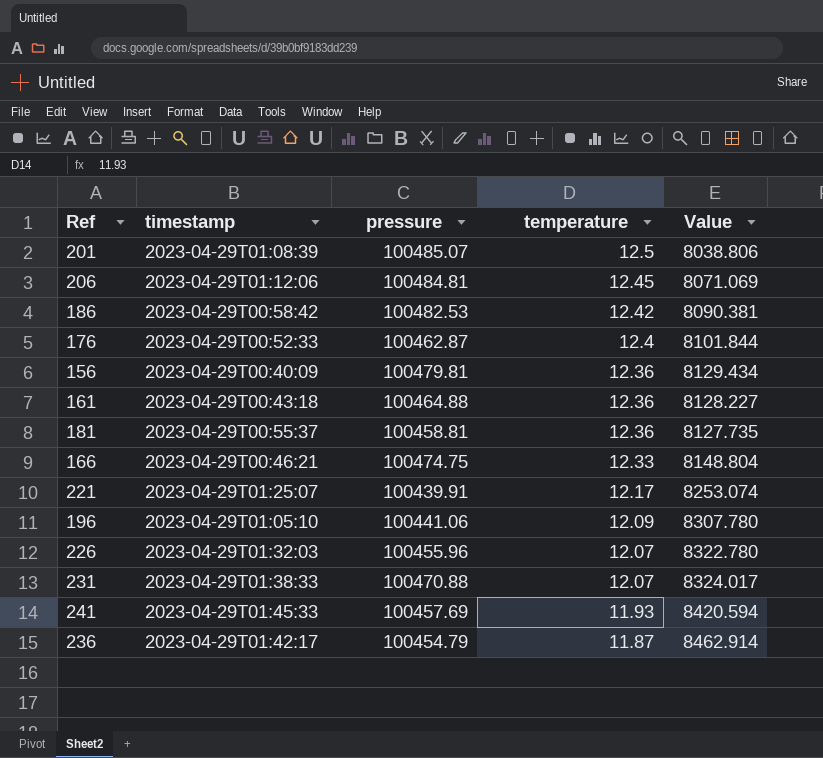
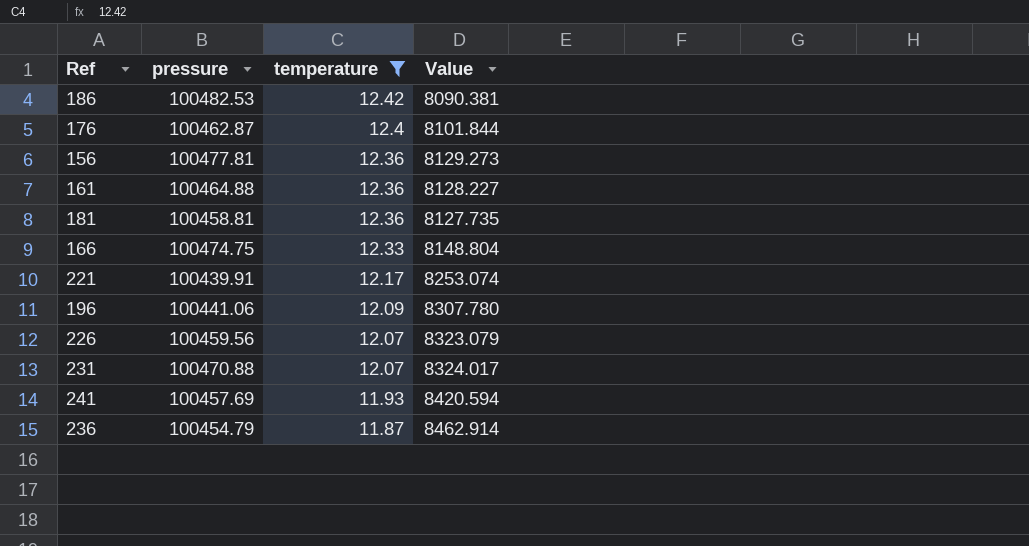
filter: none -> temperature <= 12.42
column timestamp | position: 2 -> none
156 | pressure: 100479.81 -> 100477.81
156 | Value: 8129.434 -> 8129.273
226 | pressure: 100455.96 -> 100459.56
226 | Value: 8322.780 -> 8323.079

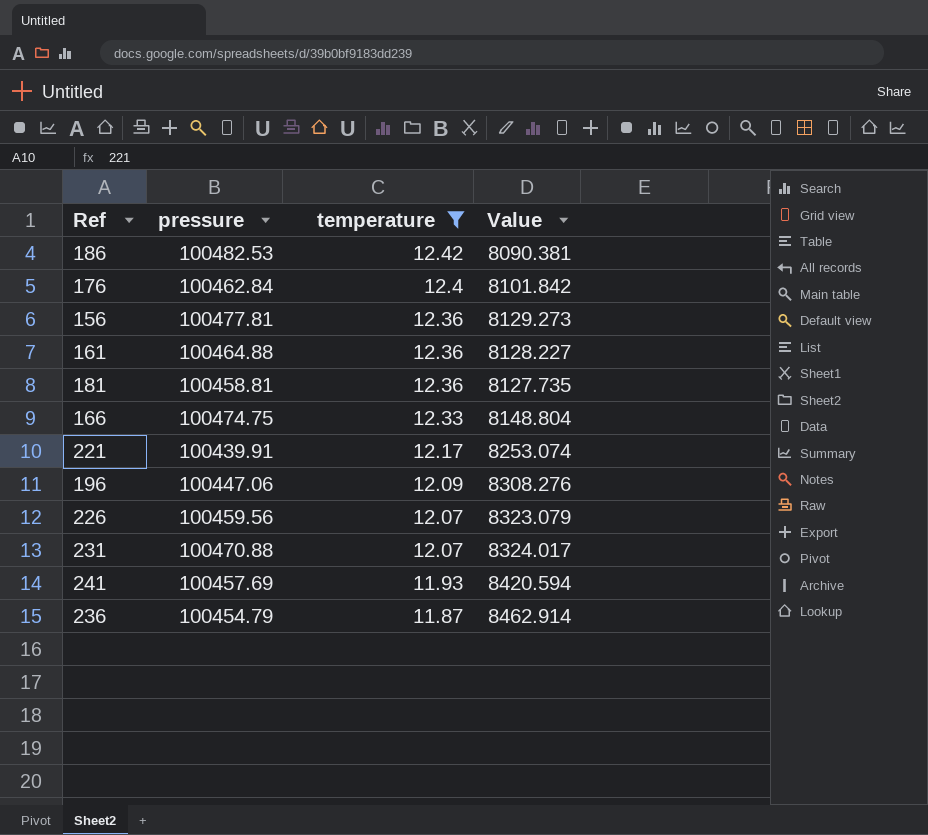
176 | pressure: 100462.87 -> 100462.84
176 | Value: 8101.844 -> 8101.842
196 | pressure: 100441.06 -> 100447.06
196 | Value: 8307.780 -> 8308.276

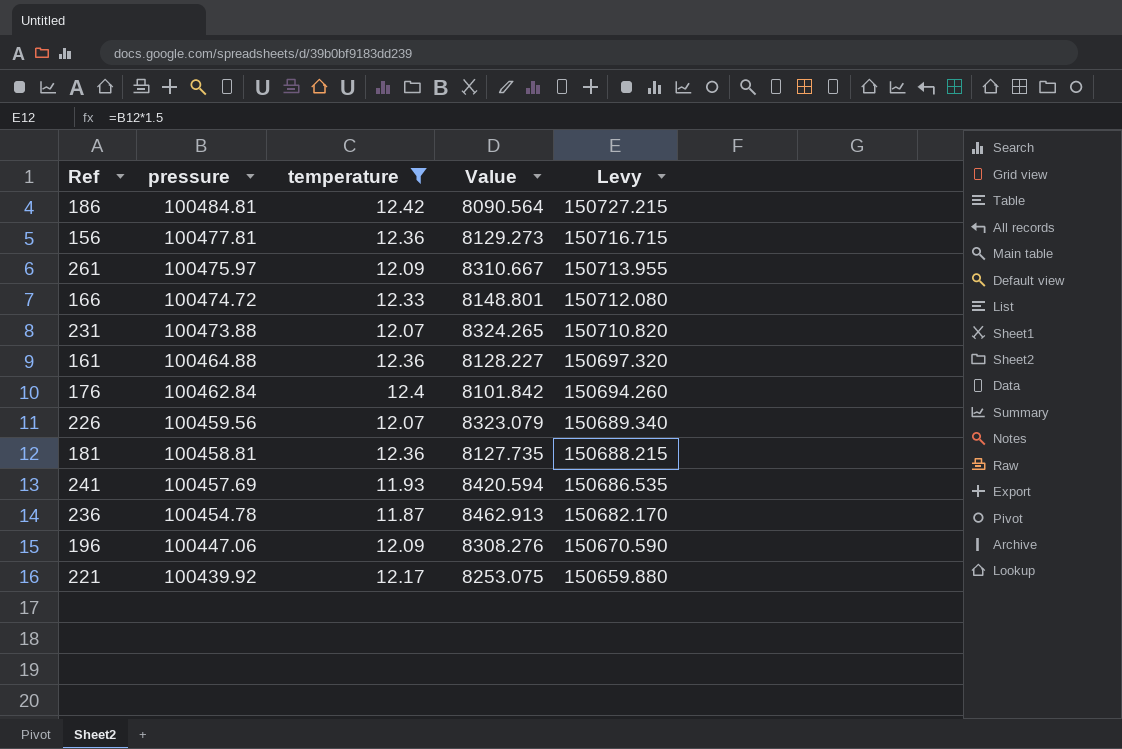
row order: temperature descending -> pressure descending
column Levy | formula: none -> [pressure] * 1.5
186 | pressure: 100482.53 -> 100484.81
186 | Value: 8090.381 -> 8090.564
row 261: none -> 100475.97 | 12.09 | 8310.667 | 150713.955
166 | pressure: 100474.75 -> 100474.72
166 | Value: 8148.804 -> 8148.801
231 | pressure: 100470.88 -> 100473.88
231 | Value: 8324.017 -> 8324.265
236 | pressure: 100454.79 -> 100454.78
236 | Value: 8462.914 -> 8462.913
221 | pressure: 100439.91 -> 100439.92
221 | Value: 8253.074 -> 8253.075

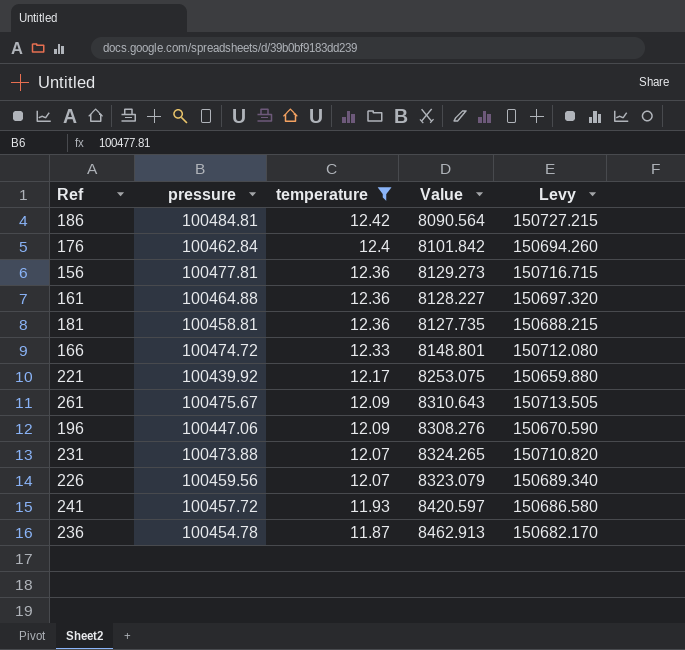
row order: pressure descending -> temperature descending
261 | pressure: 100475.97 -> 100475.67
261 | Value: 8310.667 -> 8310.643
261 | Levy: 150713.955 -> 150713.505
241 | pressure: 100457.69 -> 100457.72
241 | Value: 8420.594 -> 8420.597
241 | Levy: 150686.535 -> 150686.580

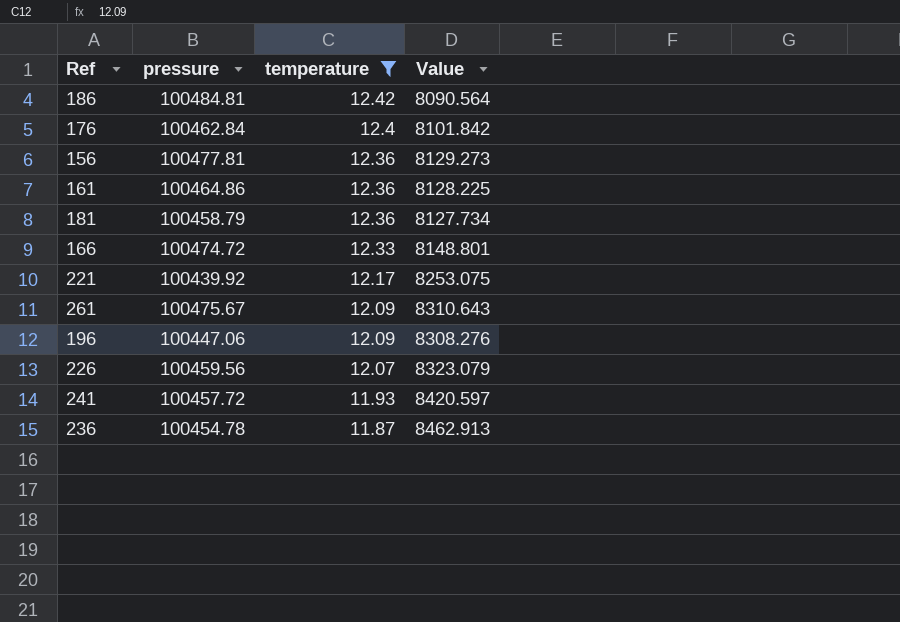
column Levy | formula: [pressure] * 1.5 -> none
row 231: 100473.88 | 12.07 | 8324.265 | 150710.820 -> none
161 | pressure: 100464.88 -> 100464.86
161 | Value: 8128.227 -> 8128.225
181 | pressure: 100458.81 -> 100458.79
181 | Value: 8127.735 -> 8127.734

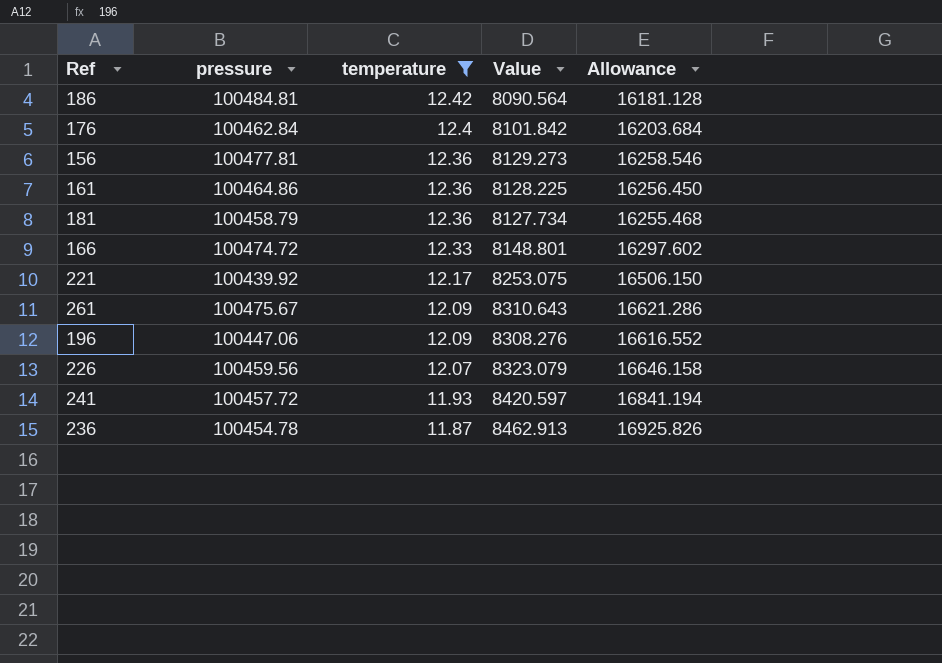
column Allowance | formula: none -> [Value] * 2

